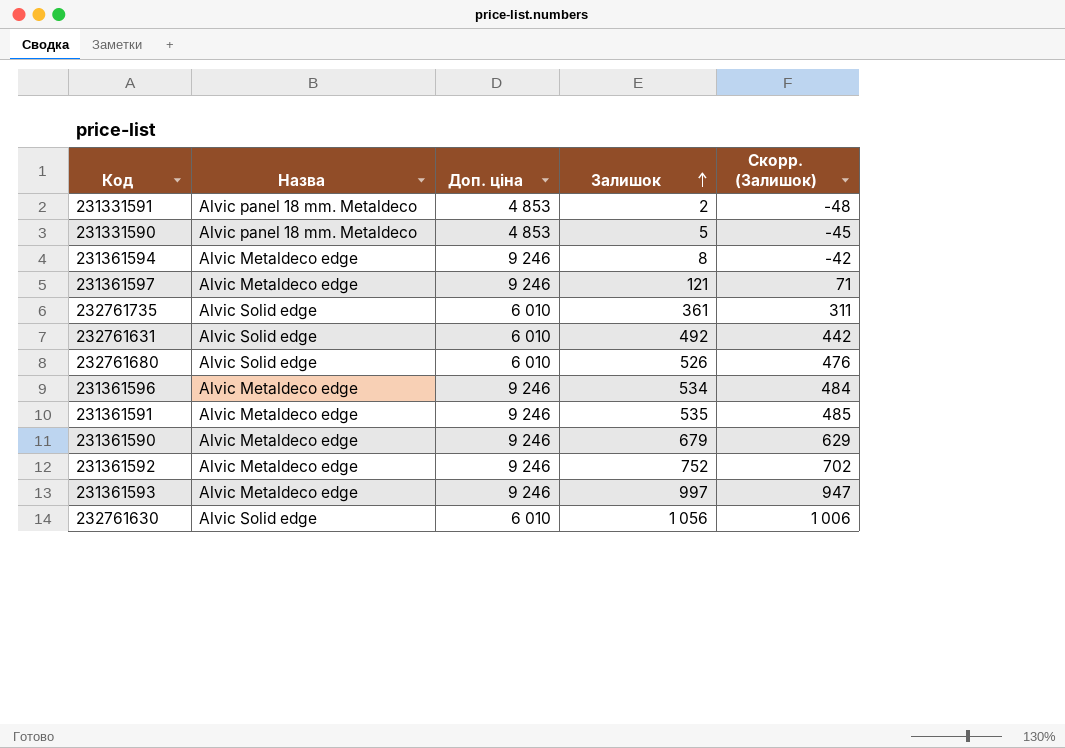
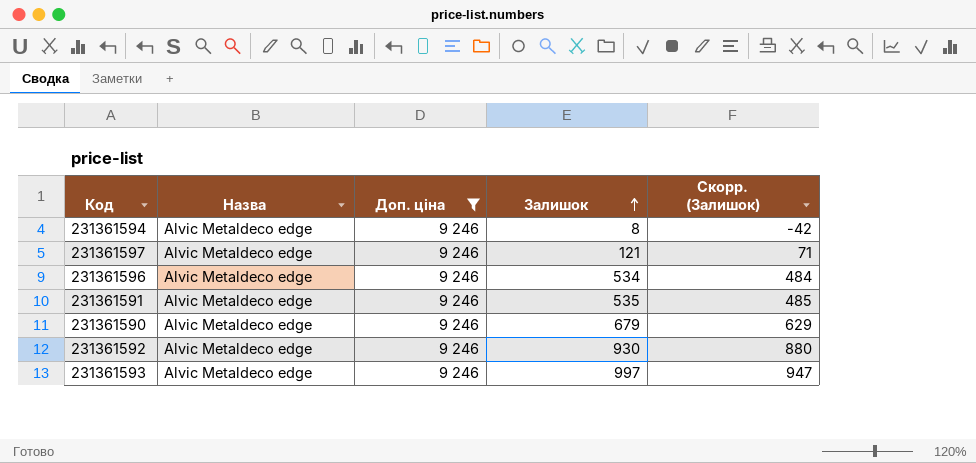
filter: none -> Доп. ціна = 9 246
231361592 | Залишок: 752 -> 930
231361592 | Скорр. (Залишок): 702 -> 880

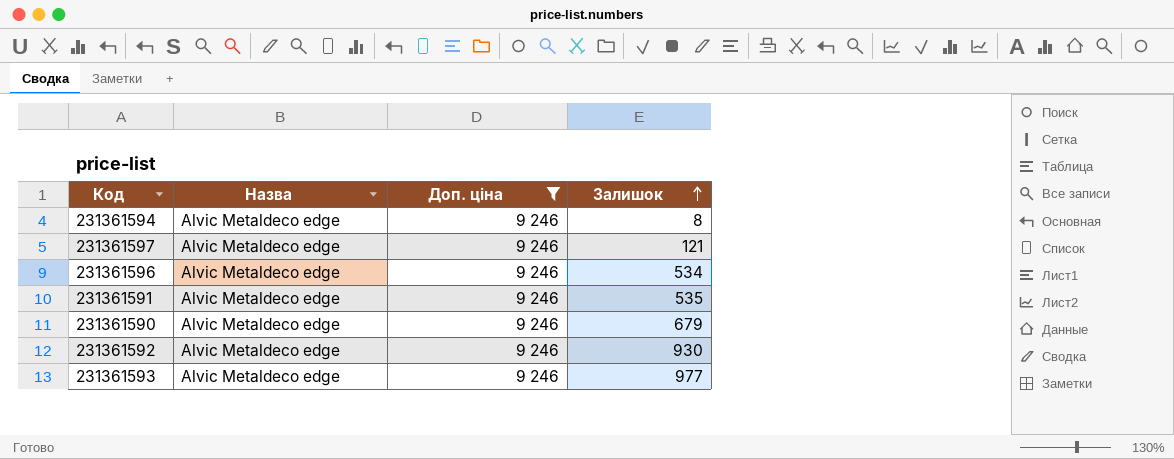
column Скорр. (Залишок) | formula: [Залишок] - 50 -> none
231361593 | Залишок: 997 -> 977

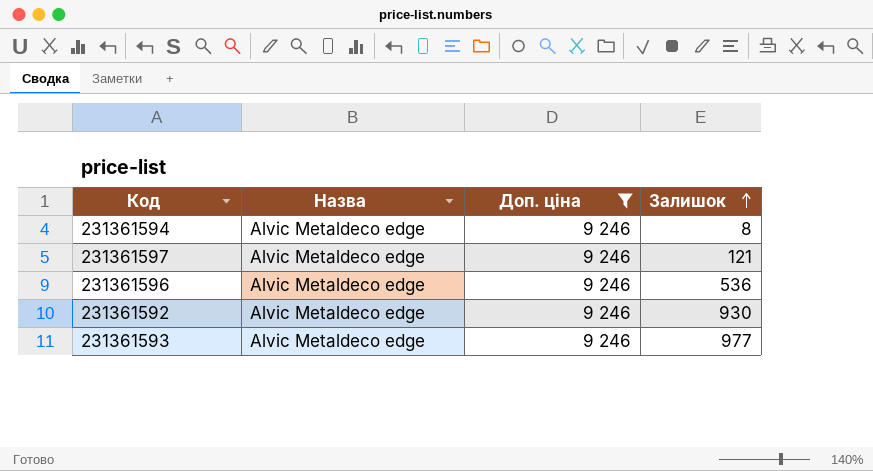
row 231361591: Alvic Metaldeco edge | 9 246 | 535 -> none
row 231361590: Alvic Metaldeco edge | 9 246 | 679 -> none
231361596 | Залишок: 534 -> 536

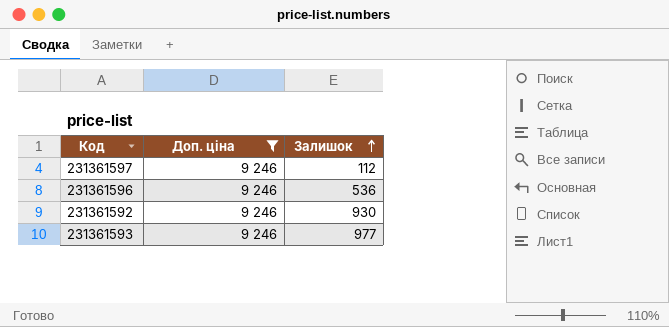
column Назва | position: 2 -> none
row 231361594: Alvic Metaldeco edge | 9 246 | 8 -> none
231361597 | Залишок: 121 -> 112

